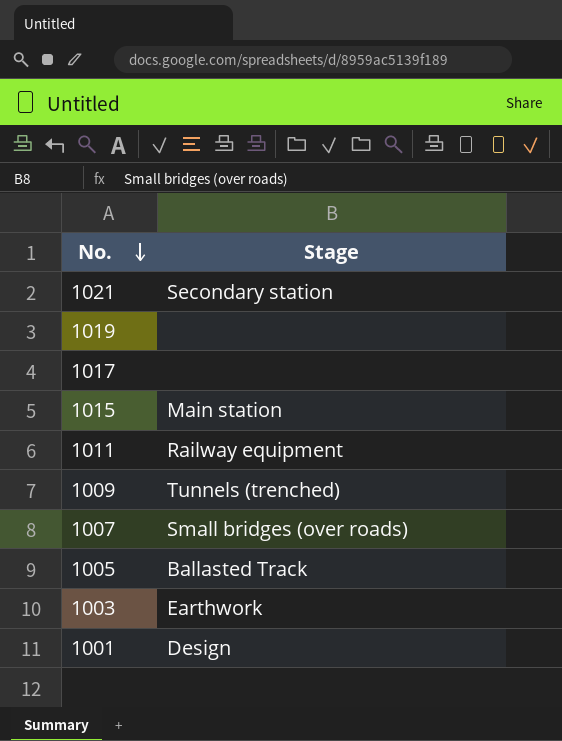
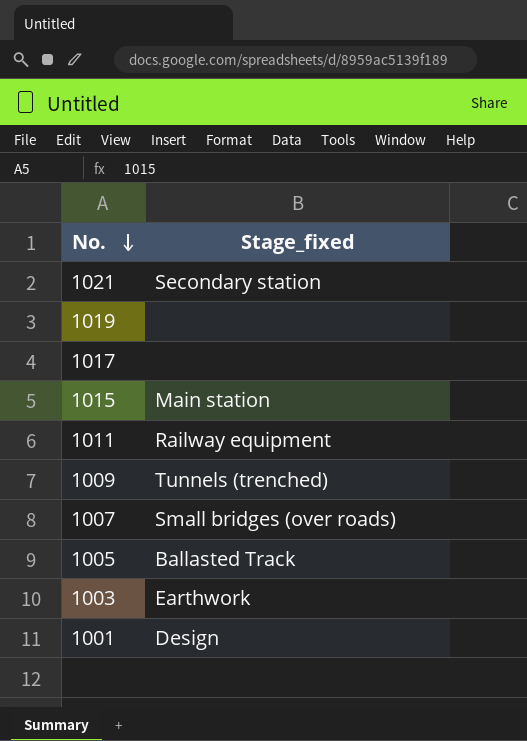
column name: Stage -> Stage_fixed

